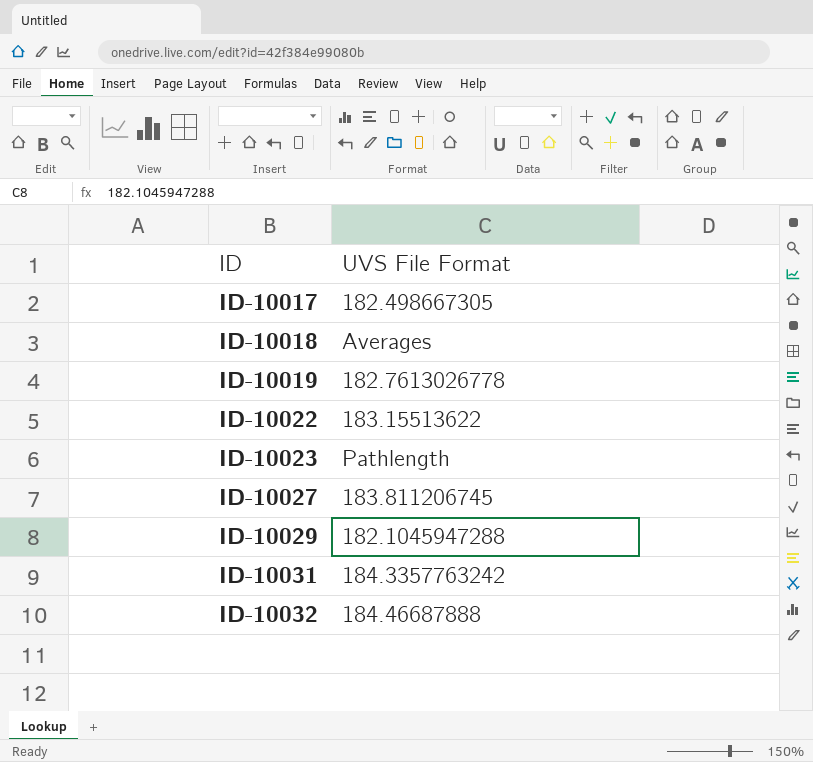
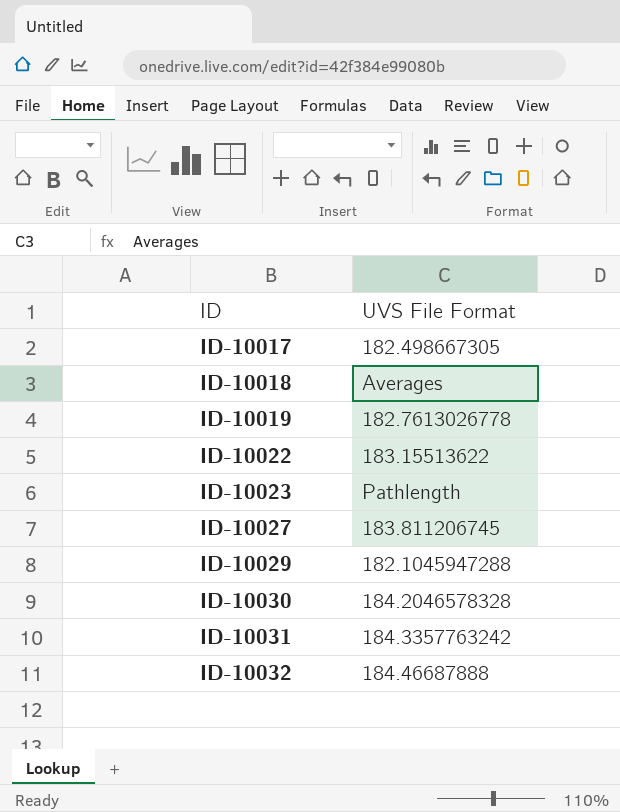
row ID-10030: none -> 184.2046578328

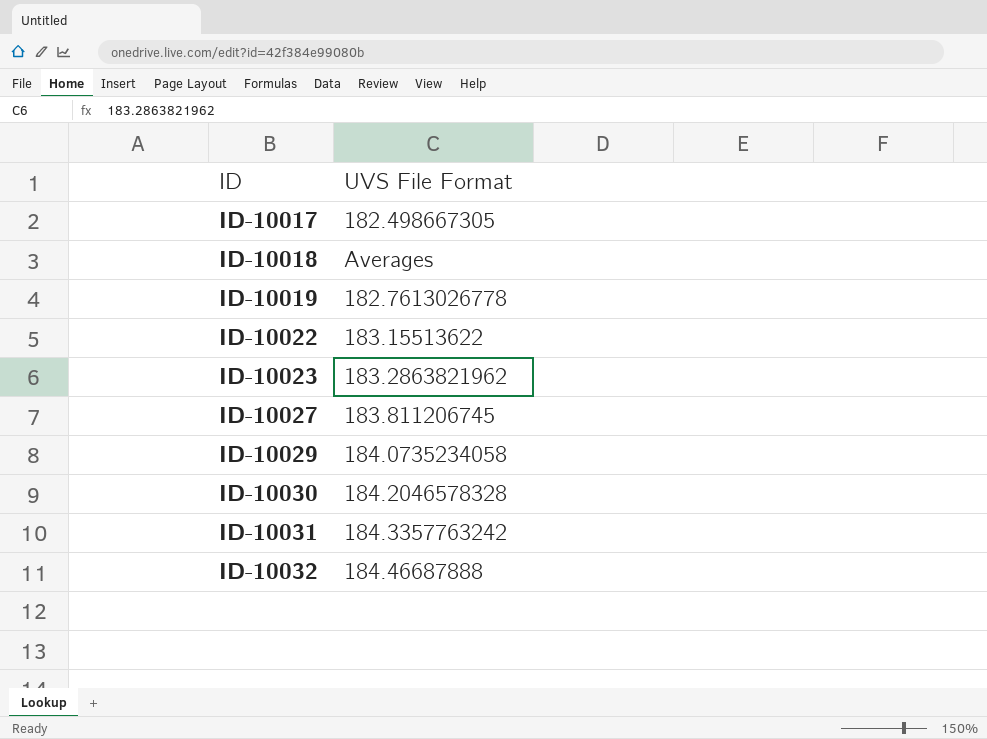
ID-10023 | UVS File Format: Pathlength -> 183.2863821962
ID-10029 | UVS File Format: 182.1045947288 -> 184.0735234058

